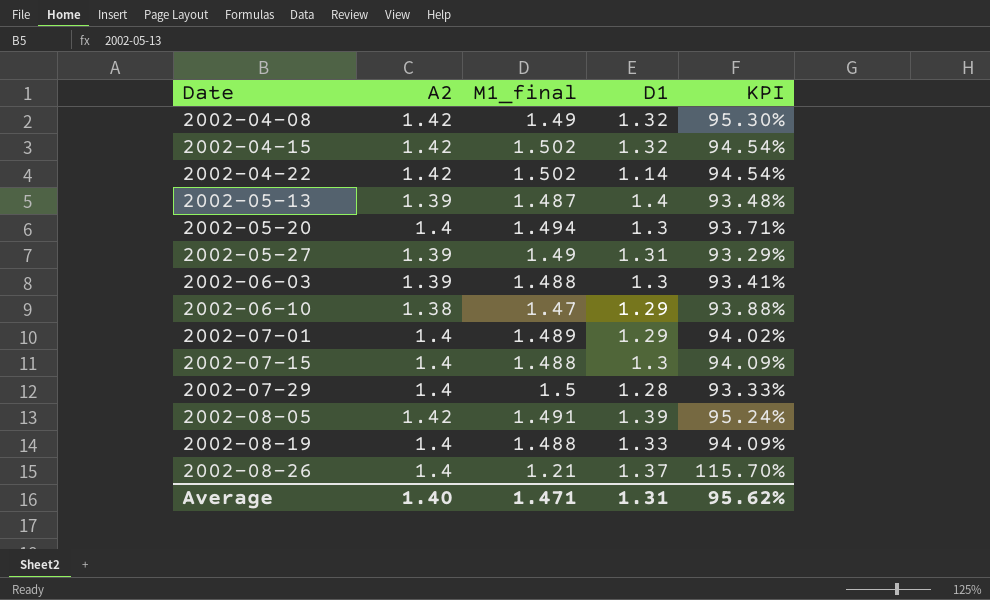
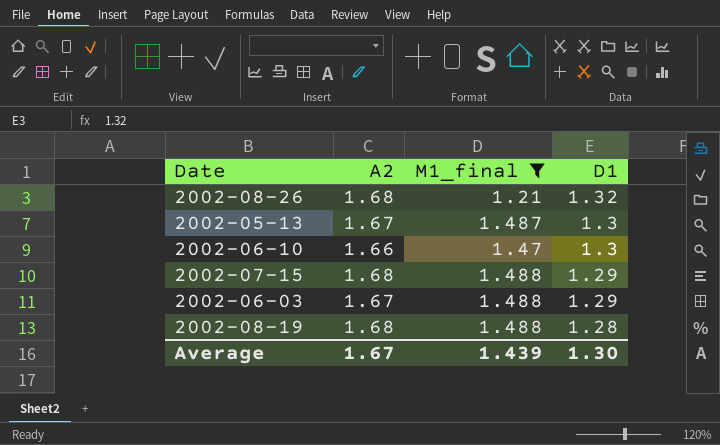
filter: none -> M1_final <= 1.488
row order: Date ascending -> D1 descending
column KPI | formula: [A2] / [M1_final] -> none
2002-08-26 | A2: 1.4 -> 1.68
2002-08-26 | D1: 1.37 -> 1.32
2002-05-13 | A2: 1.39 -> 1.67
2002-05-13 | D1: 1.4 -> 1.3
2002-06-10 | A2: 1.38 -> 1.66
2002-06-10 | D1: 1.29 -> 1.3
2002-07-15 | A2: 1.4 -> 1.68
2002-07-15 | D1: 1.3 -> 1.29
2002-06-03 | A2: 1.39 -> 1.67
2002-06-03 | D1: 1.3 -> 1.29
2002-08-19 | A2: 1.4 -> 1.68
2002-08-19 | D1: 1.33 -> 1.28
Average | A2: 1.40 -> 1.67
Average | M1_final: 1.471 -> 1.439
Average | D1: 1.31 -> 1.30

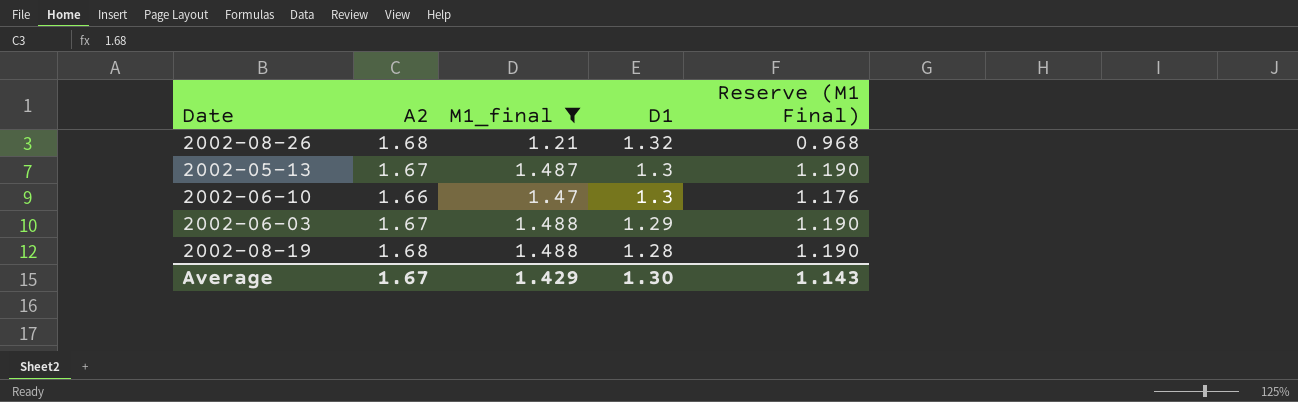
column Reserve (M1 Final) | formula: none -> [M1_final] * 0.8
row 2002-07-15: 1.68 | 1.488 | 1.29 -> none
Average | M1_final: 1.439 -> 1.429

